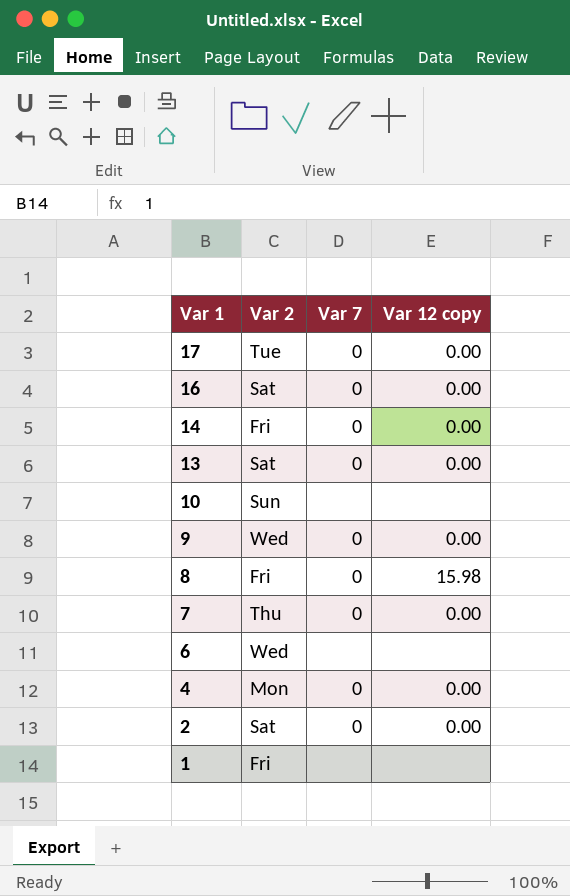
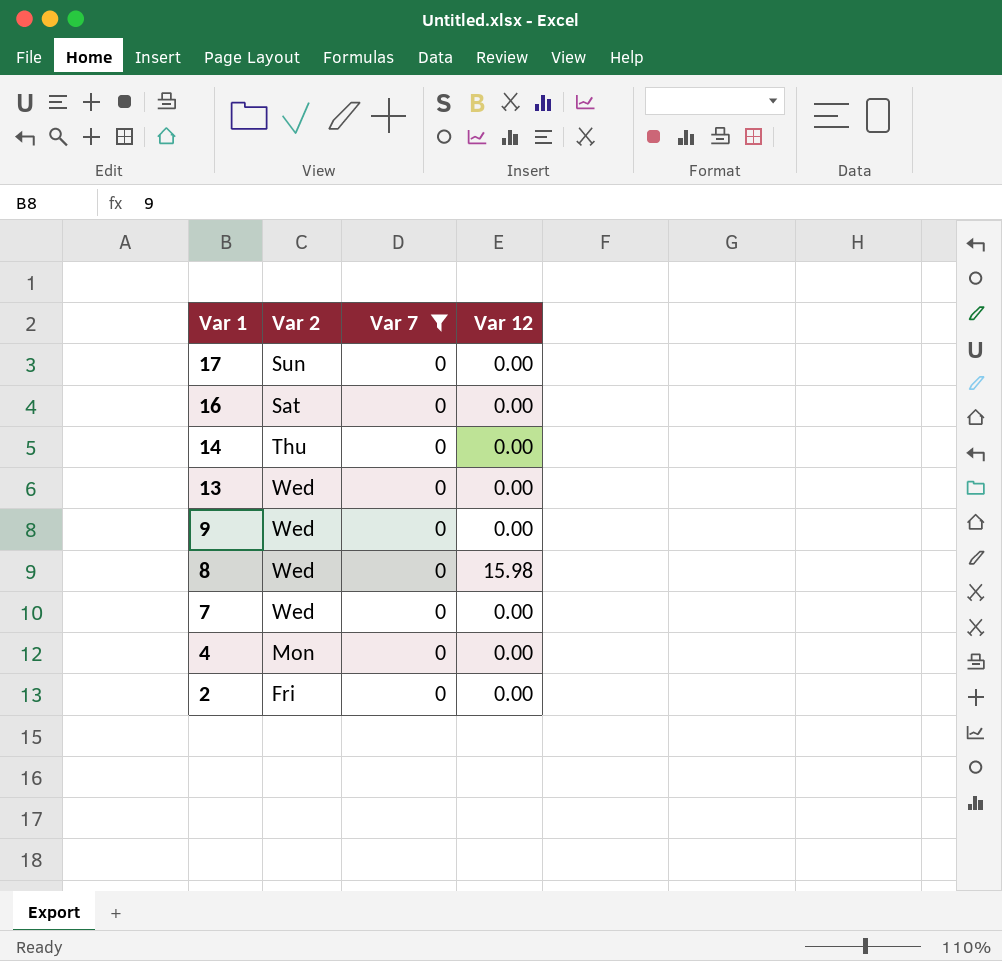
filter: none -> Var 7 = 0
column name: Var 12 copy -> Var 12
17 | Var 2: Tue -> Sun
14 | Var 2: Fri -> Thu
13 | Var 2: Sat -> Wed
8 | Var 2: Fri -> Wed
7 | Var 2: Thu -> Wed
2 | Var 2: Sat -> Fri

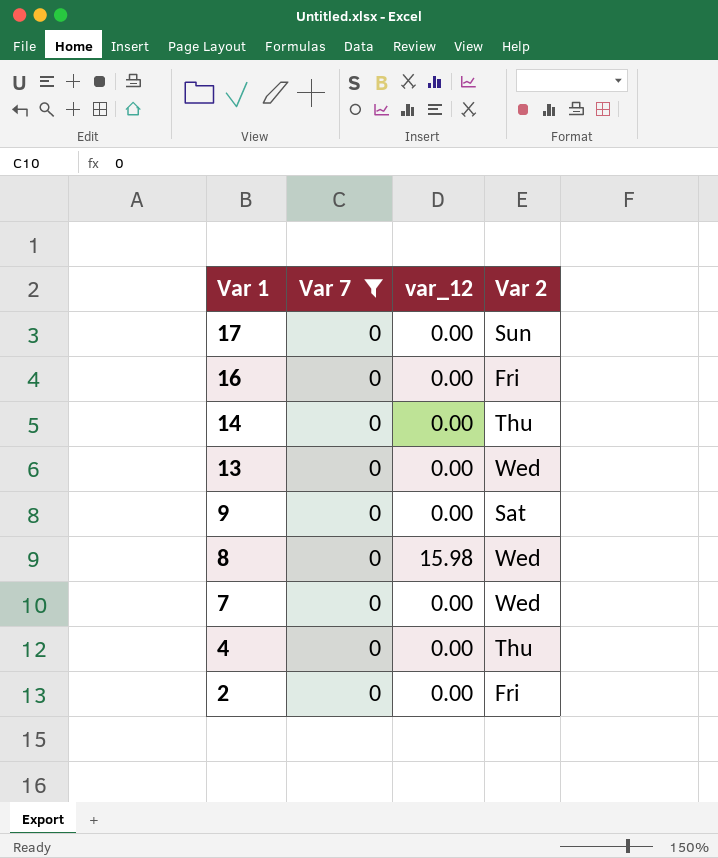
column name: Var 12 -> var_12
column Var 2 | position: 2 -> 4
16 | Var 2: Sat -> Fri
9 | Var 2: Wed -> Sat
4 | Var 2: Mon -> Thu

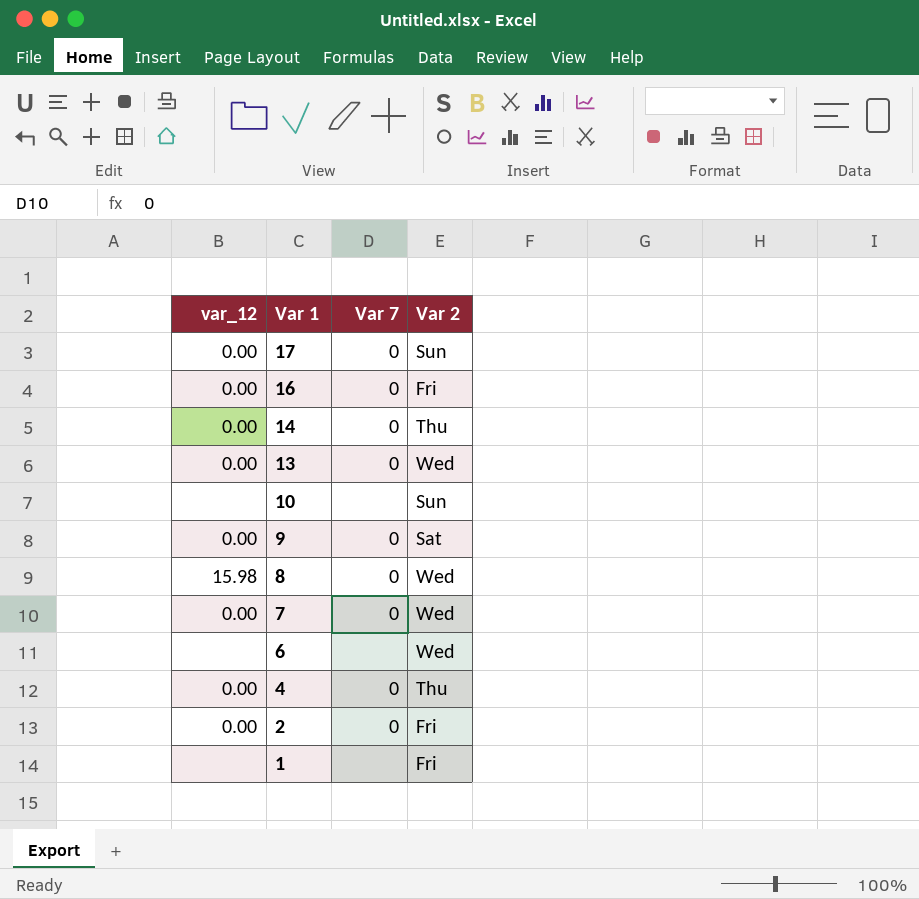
filter: Var 7 = 0 -> none
column var_12 | position: 3 -> 1

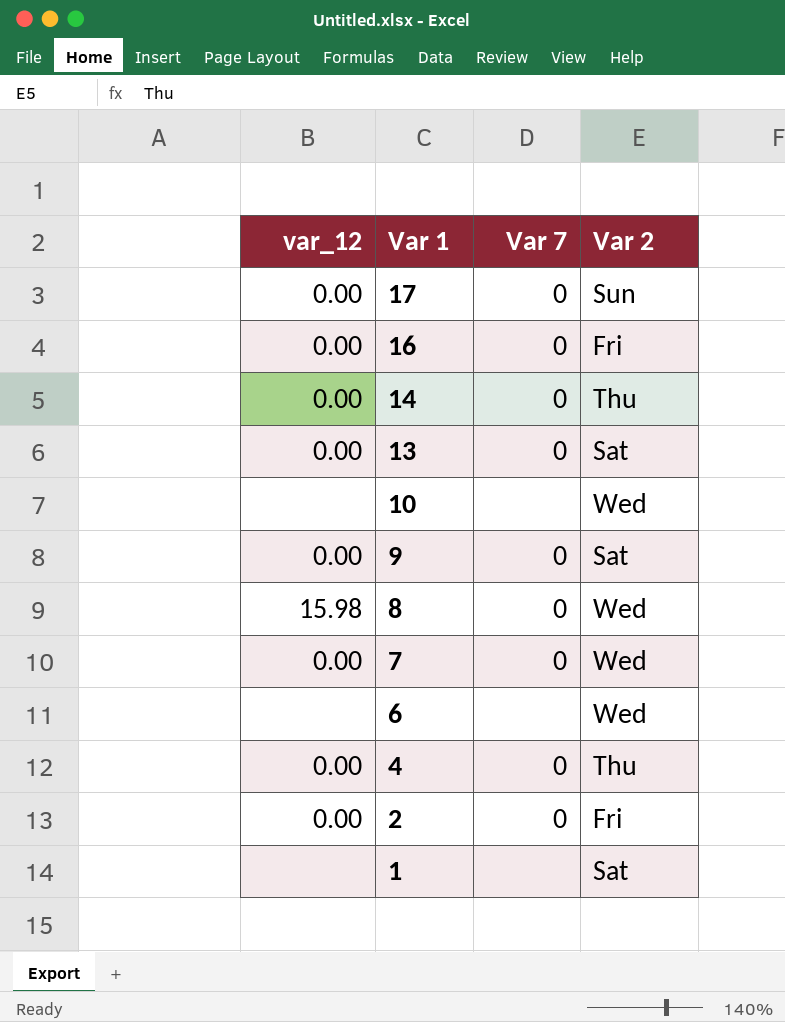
13 | Var 2: Wed -> Sat
10 | Var 2: Sun -> Wed
1 | Var 2: Fri -> Sat

